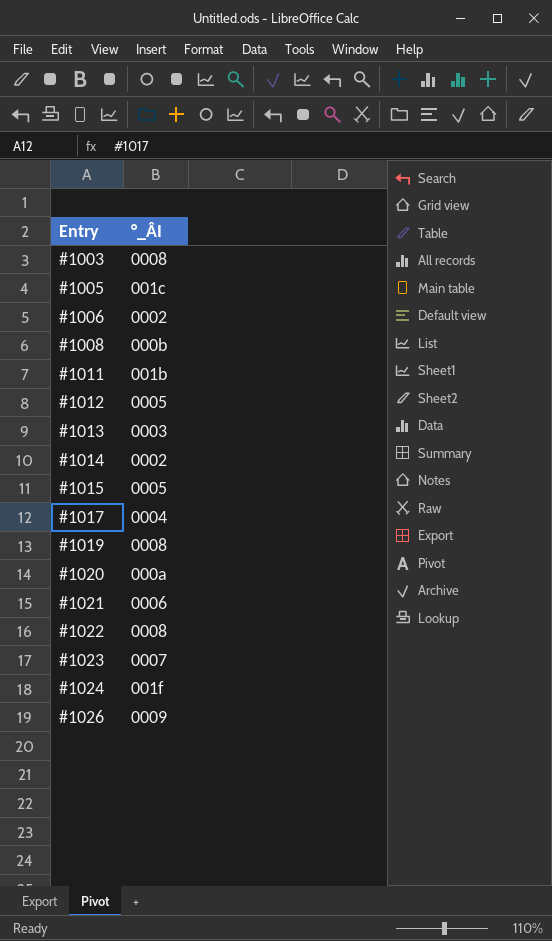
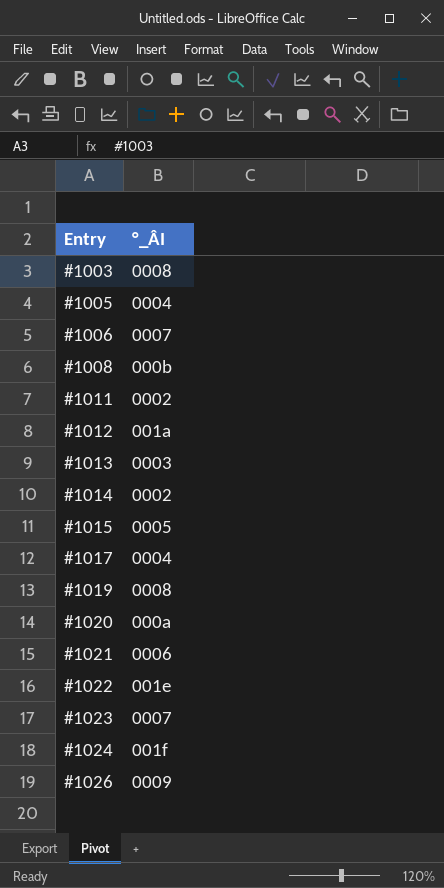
#1005 | °_ÂI: 001c -> 0004
#1006 | °_ÂI: 0002 -> 0007
#1011 | °_ÂI: 001b -> 0002
#1012 | °_ÂI: 0005 -> 001a
#1022 | °_ÂI: 0008 -> 001e

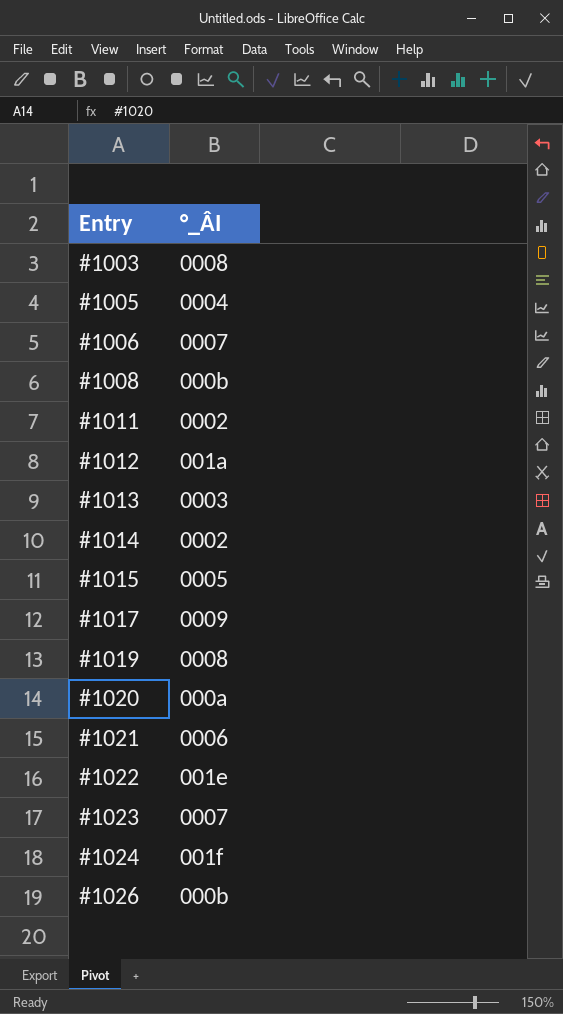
#1017 | °_ÂI: 0004 -> 0009
#1026 | °_ÂI: 0009 -> 000b

